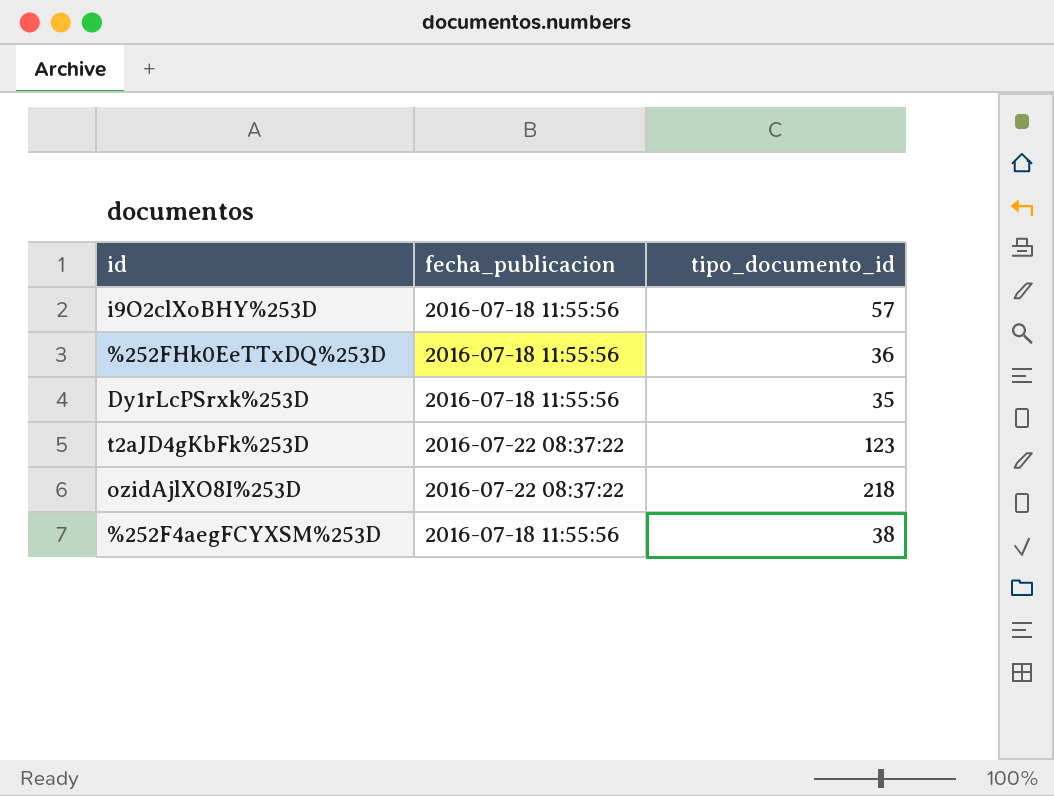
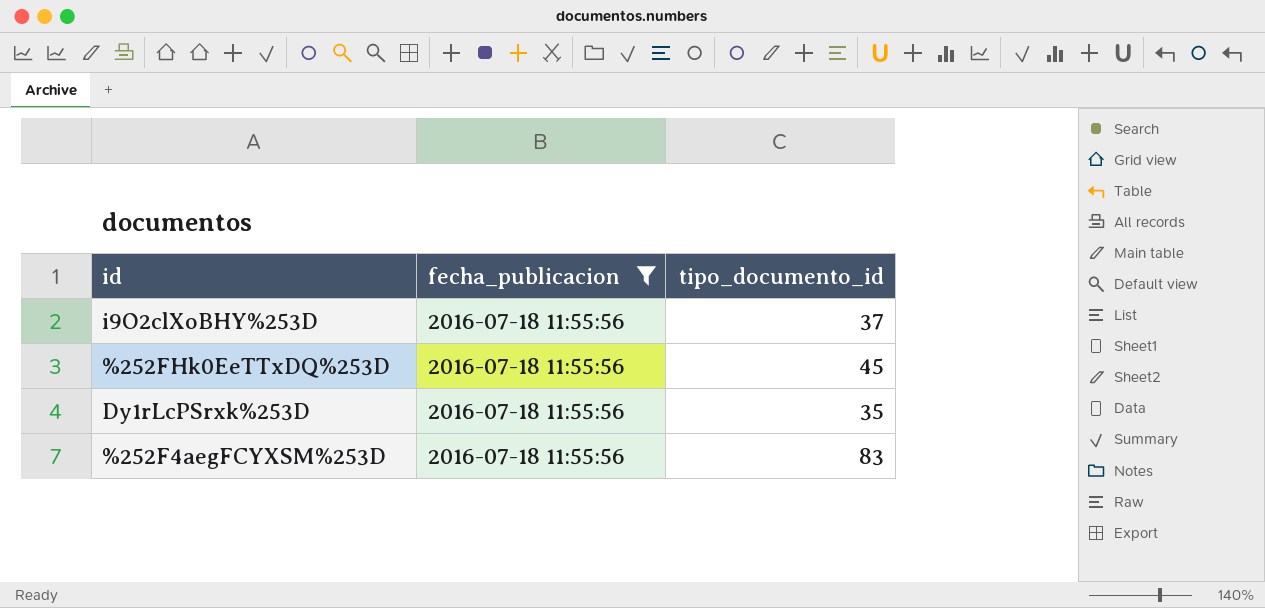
filter: none -> fecha_publicacion = 2016-07-18 11:55:56
i9O2clXoBHY%253D | tipo_documento_id: 57 -> 37
%252FHk0EeTTxDQ%253D | tipo_documento_id: 36 -> 45
%252F4aegFCYXSM%253D | tipo_documento_id: 38 -> 83

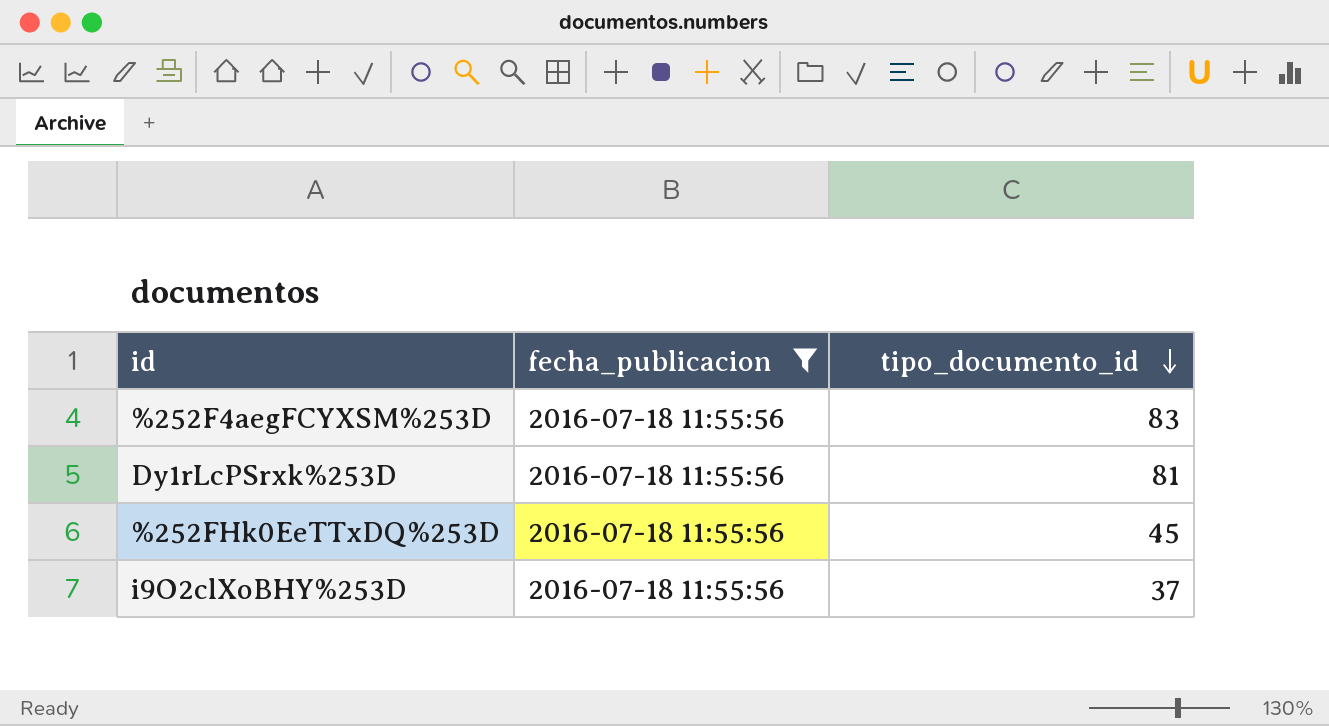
row order: none -> tipo_documento_id descending
Dy1rLcPSrxk%253D | tipo_documento_id: 35 -> 81

